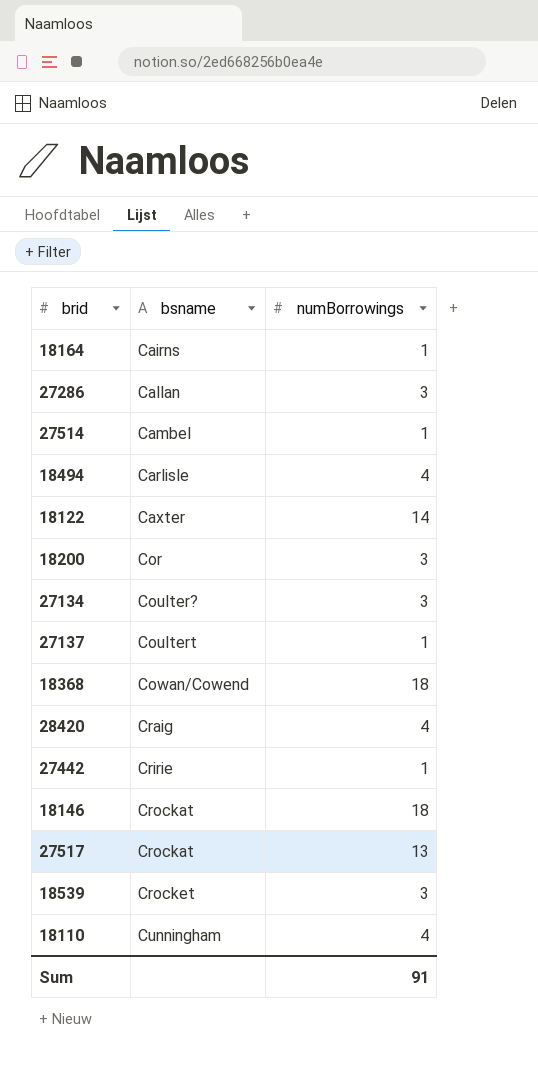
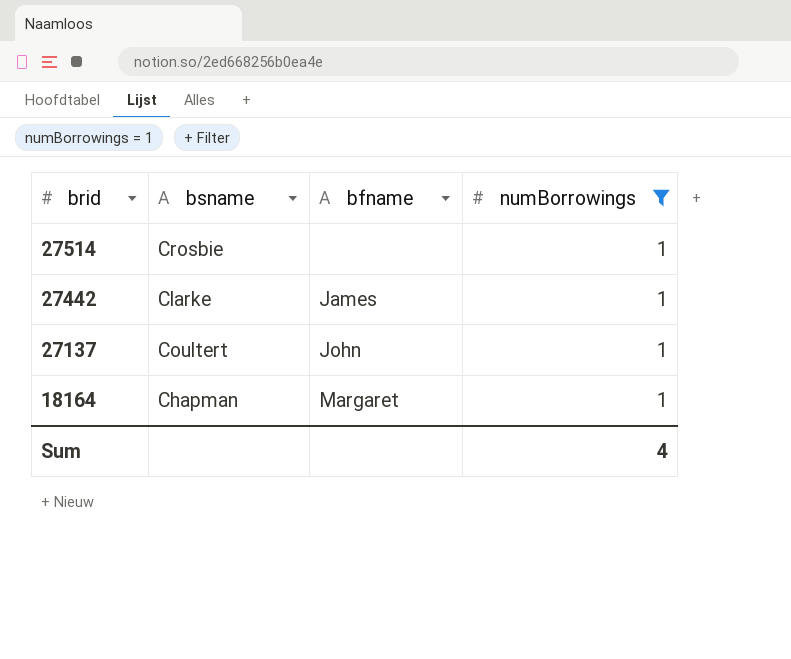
filter: none -> numBorrowings = 1
row order: bsname ascending -> brid descending
column bfname | position: none -> 3
27514 | bsname: Cambel -> Crosbie
27442 | bsname: Cririe -> Clarke
18164 | bsname: Cairns -> Chapman
Sum | numBorrowings: 91 -> 4

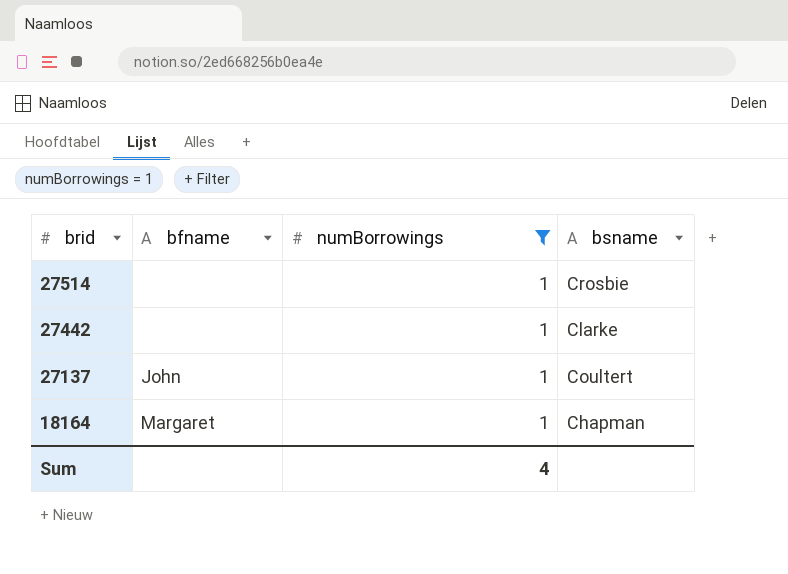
column bsname | position: 2 -> 4
27442 | bfname: James -> none

